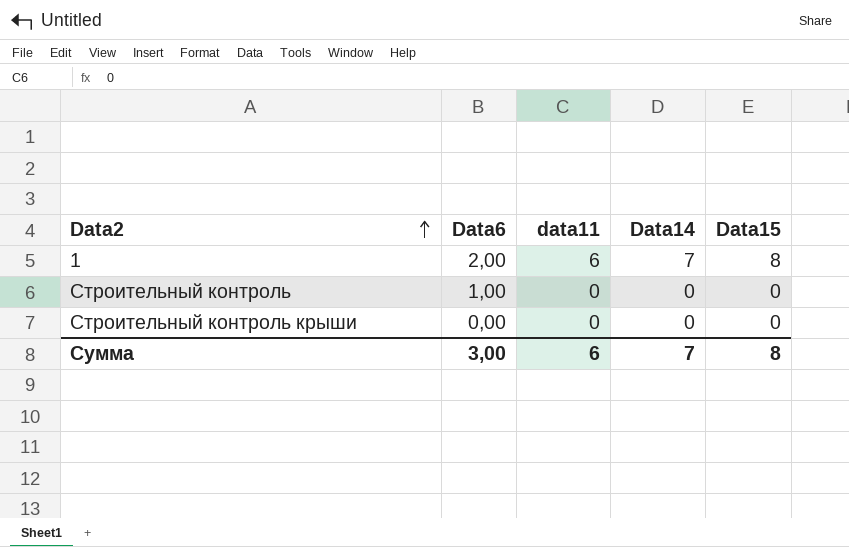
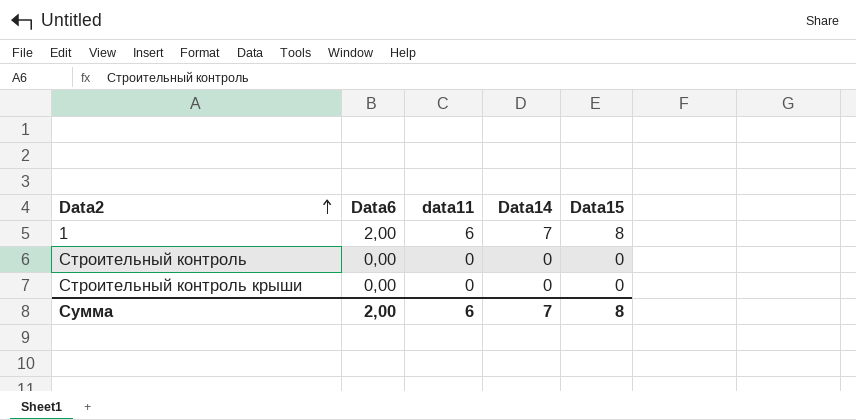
Строительный контроль | Data6: 1,00 -> 0,00
Сумма | Data6: 3,00 -> 2,00

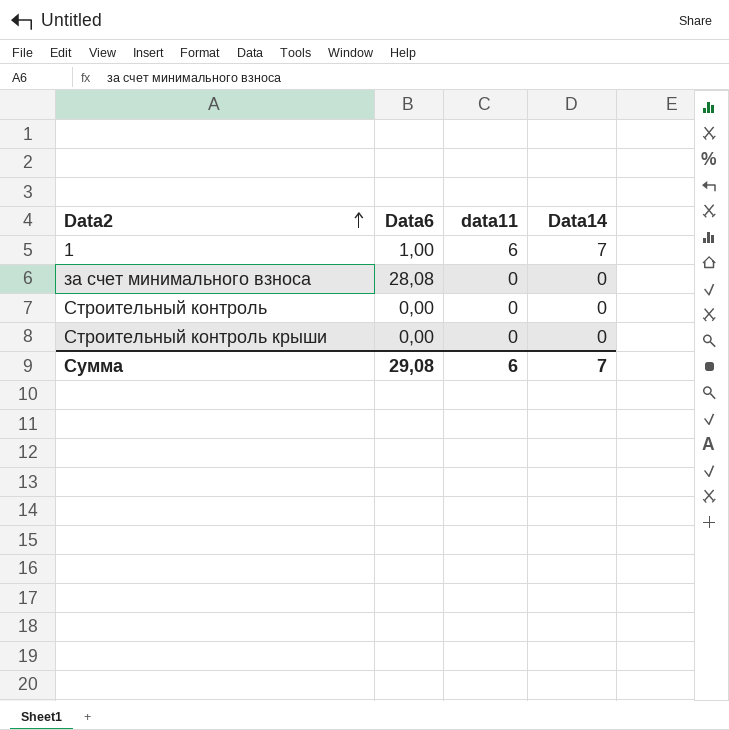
column Data15 | position: 5 -> none
1 | Data6: 2,00 -> 1,00
row за счет минимального взноса: none -> 28,08 | 0 | 0
Сумма | Data6: 2,00 -> 29,08

